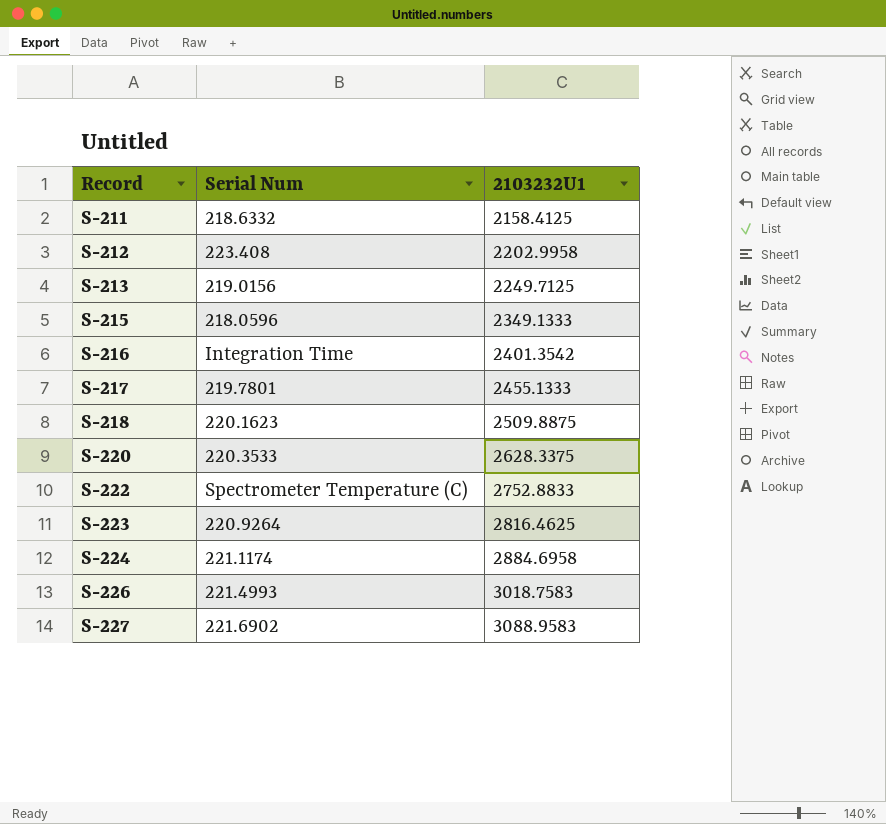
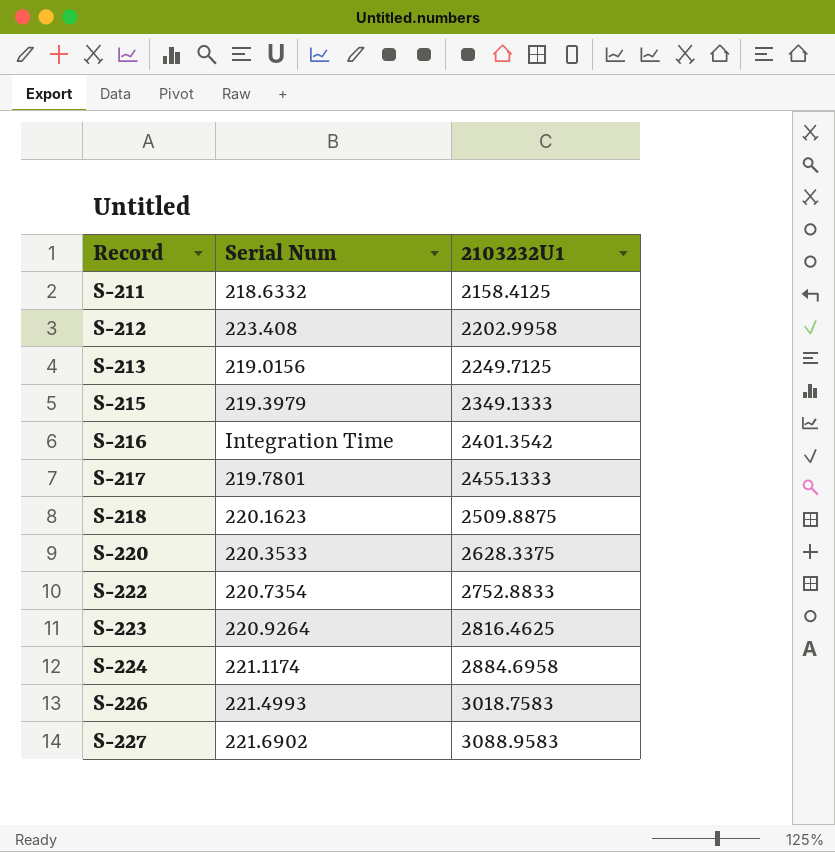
S-215 | Serial Num: 218.0596 -> 219.3979
S-222 | Serial Num: Spectrometer Temperature (C) -> 220.7354

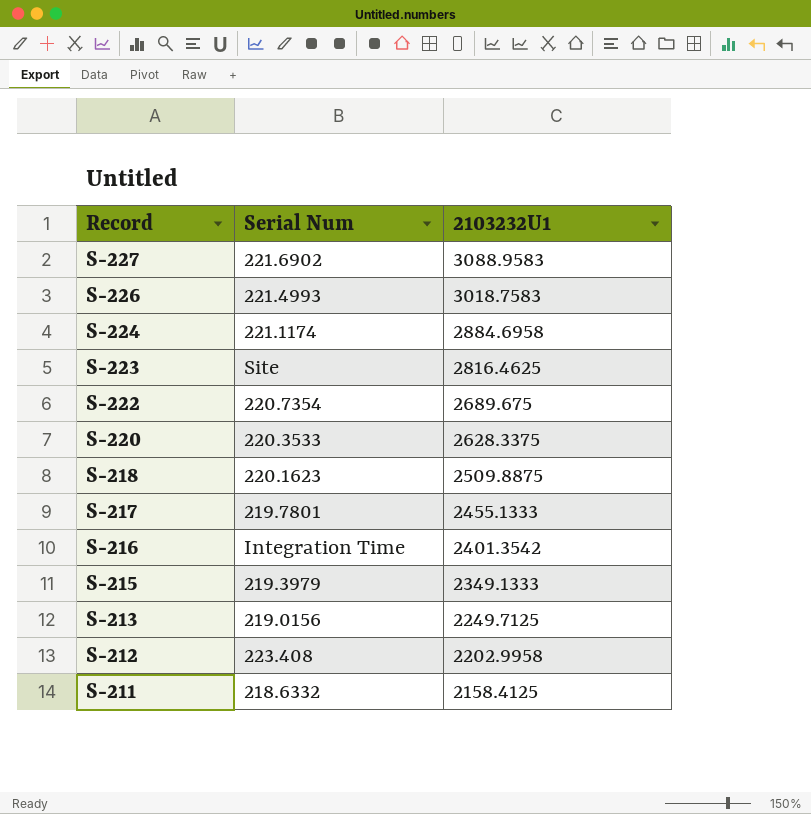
row order: Record ascending -> Record descending
S-223 | Serial Num: 220.9264 -> Site
S-222 | 2103232U1: 2752.8833 -> 2689.675

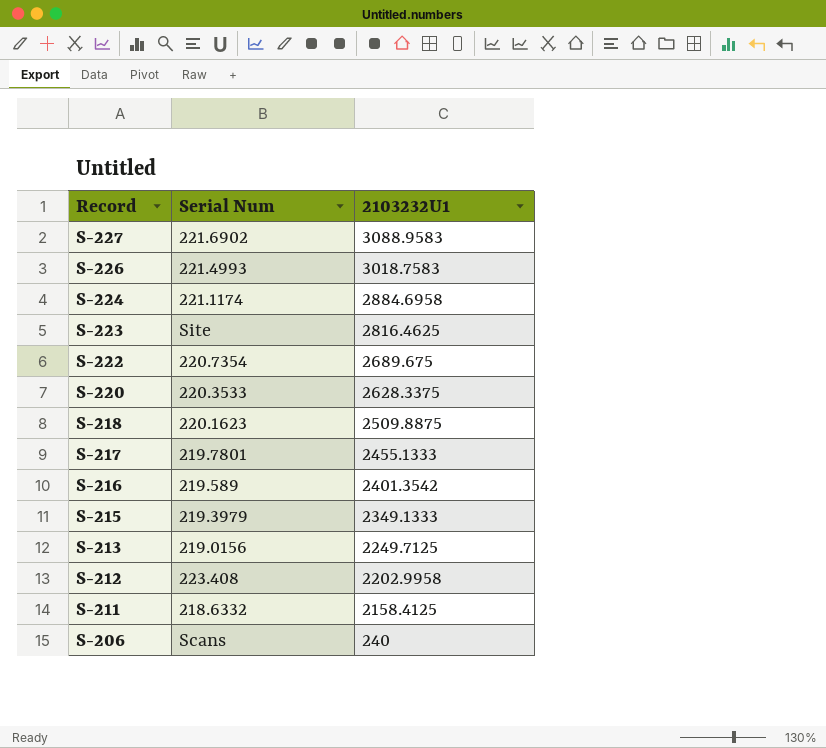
S-216 | Serial Num: Integration Time -> 219.589
row S-206: none -> Scans | 240

